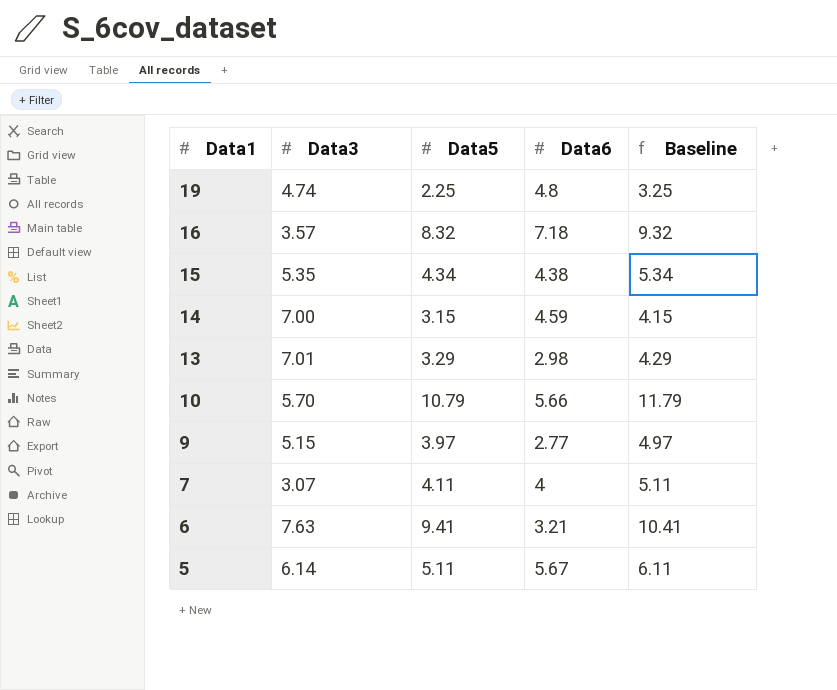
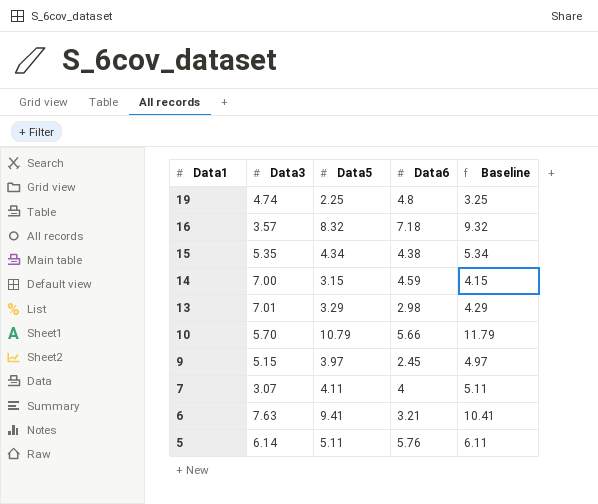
9 | Data6: 2.77 -> 2.45
5 | Data6: 5.67 -> 5.76

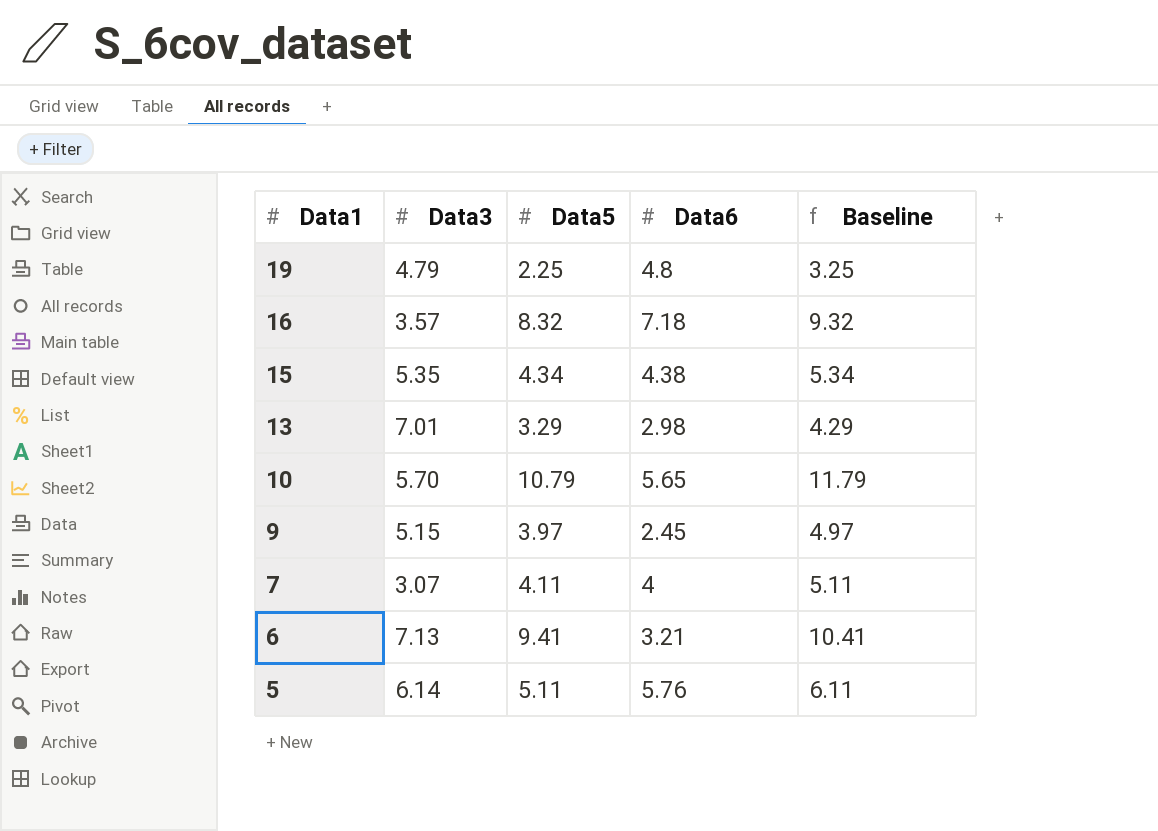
row 14: 7.00 | 3.15 | 4.59 | 4.15 -> none
19 | Data3: 4.74 -> 4.79
10 | Data6: 5.66 -> 5.65
6 | Data3: 7.63 -> 7.13

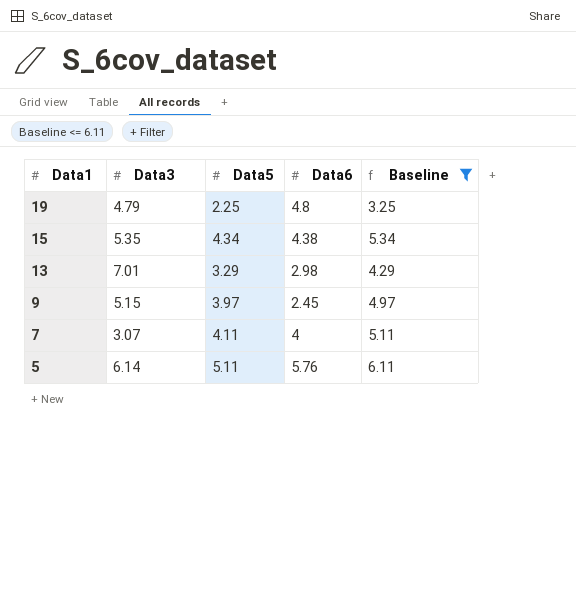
filter: none -> Baseline <= 6.11

